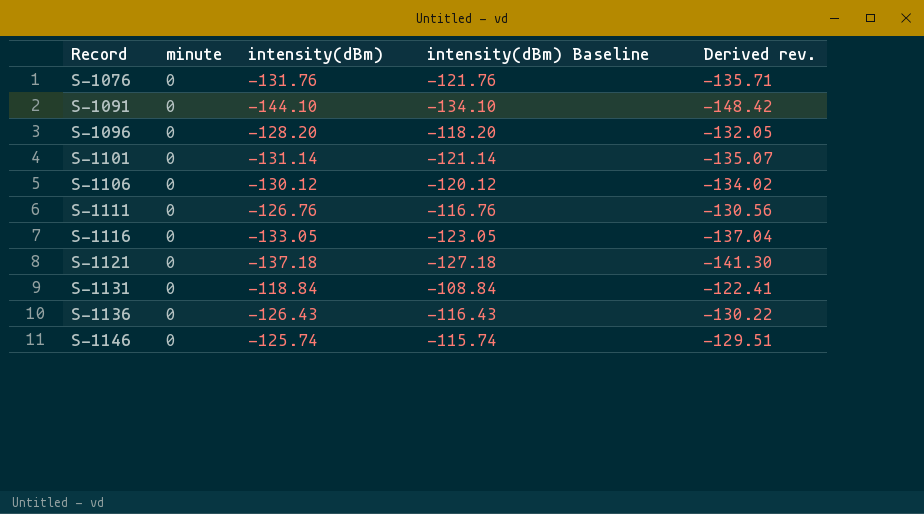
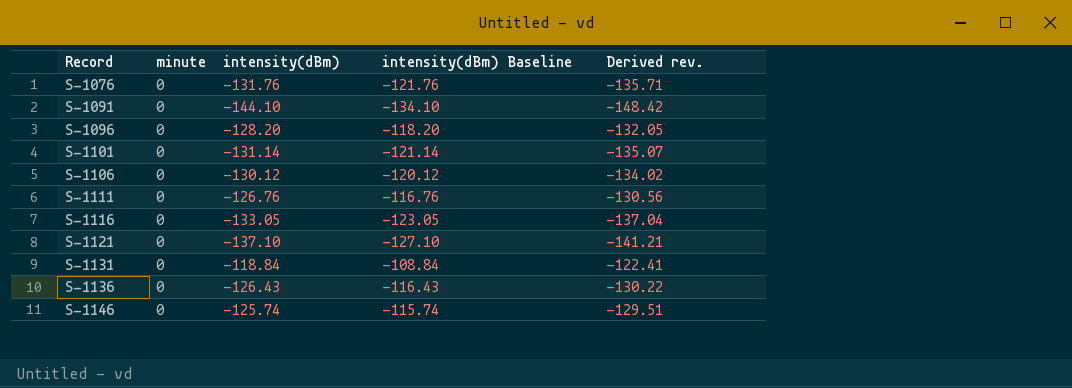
S-1121 | intensity(dBm): -137.18 -> -137.10
S-1121 | intensity(dBm) Baseline: -127.18 -> -127.10
S-1121 | Derived rev.: -141.30 -> -141.21

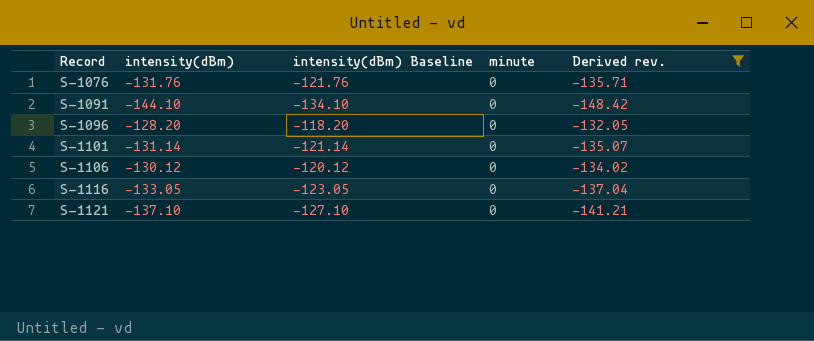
filter: none -> Derived rev. <= -132.05
column minute | position: 2 -> 4

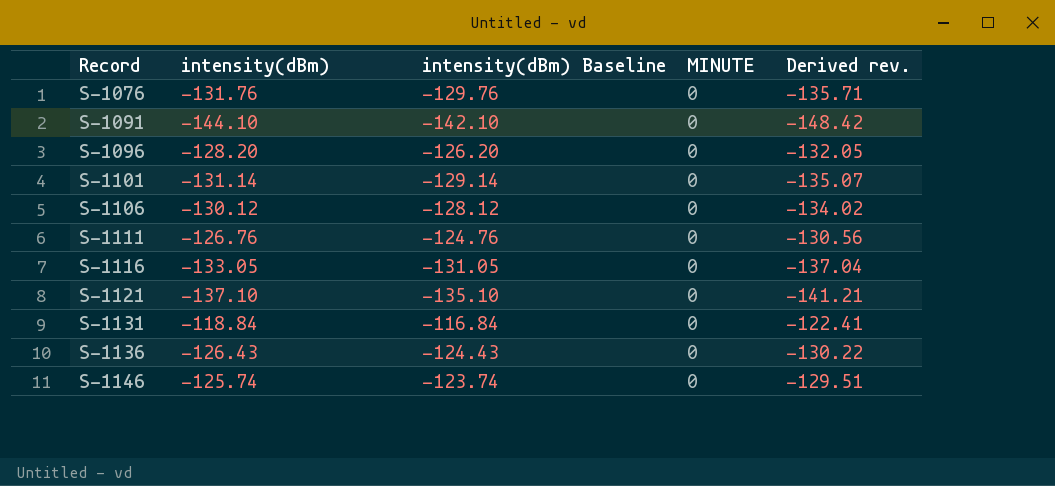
filter: Derived rev. <= -132.05 -> none
column intensity(dBm) Baseline | formula: [intensity(dBm)] + 10 -> [intensity(dBm)] + 2
column name: minute -> MINUTE

